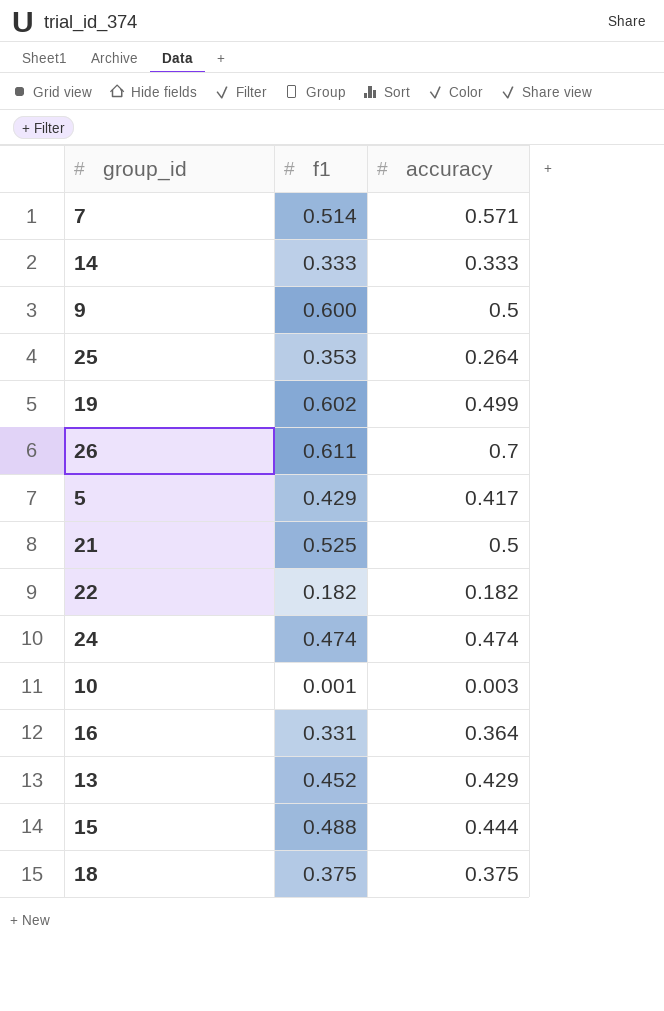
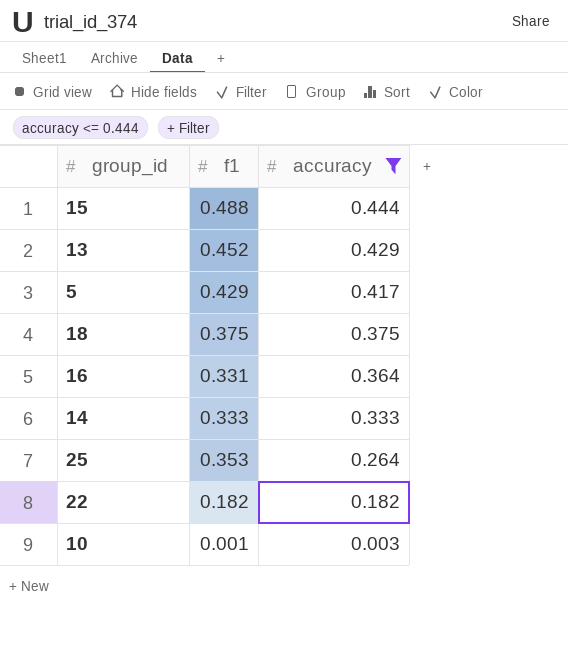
filter: none -> accuracy <= 0.444
row order: none -> accuracy descending

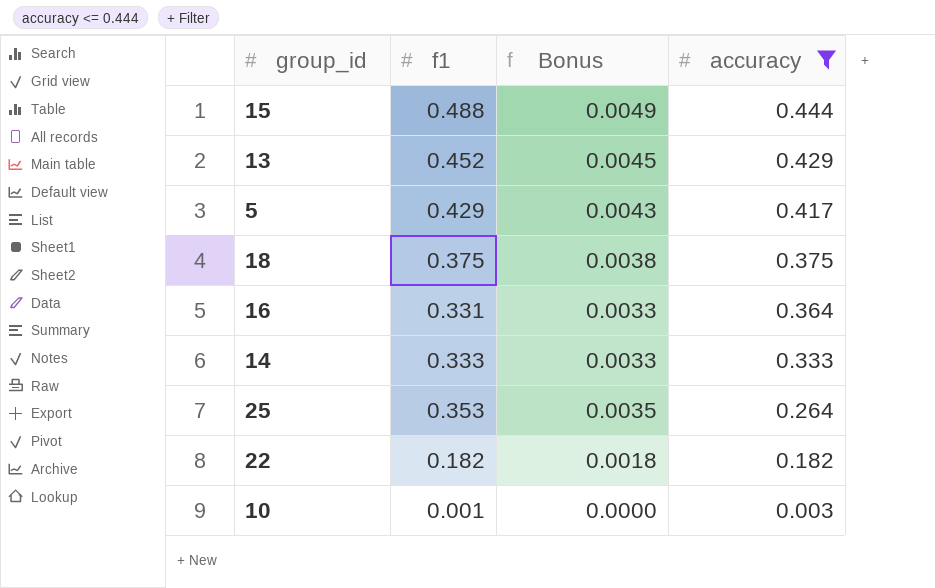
column Bonus | formula: none -> [f1] * 0.01

